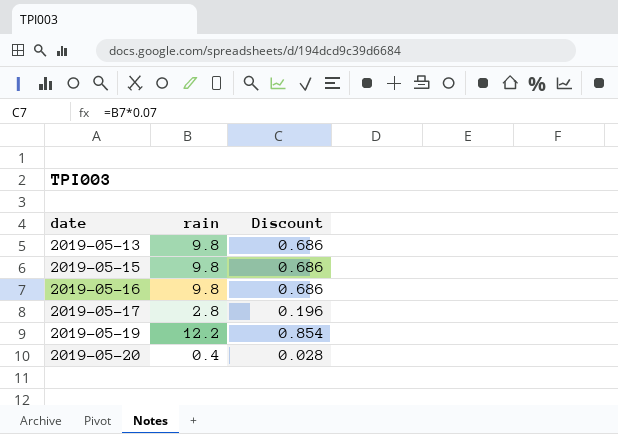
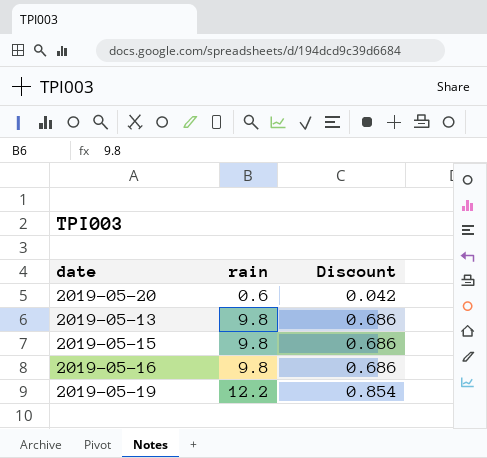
row order: date ascending -> rain ascending
row 2019-05-17: 2.8 | 0.196 -> none
2019-05-20 | rain: 0.4 -> 0.6
2019-05-20 | Discount: 0.028 -> 0.042

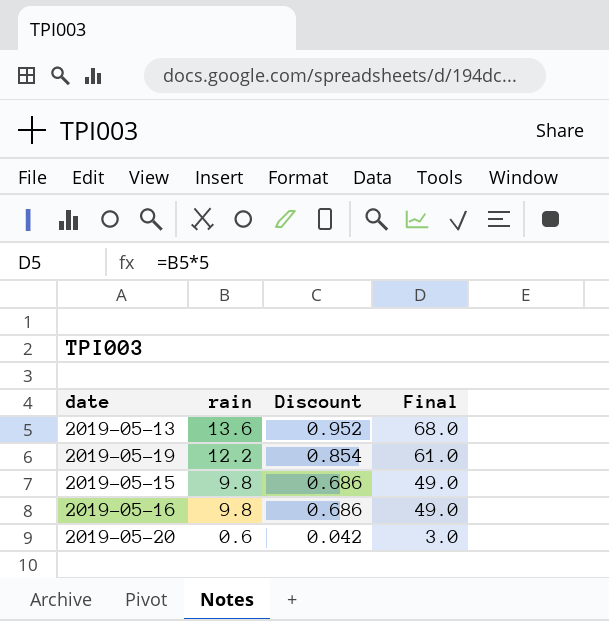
row order: rain ascending -> rain descending
column Final | formula: none -> [rain] * 5
2019-05-13 | rain: 9.8 -> 13.6
2019-05-13 | Discount: 0.686 -> 0.952

